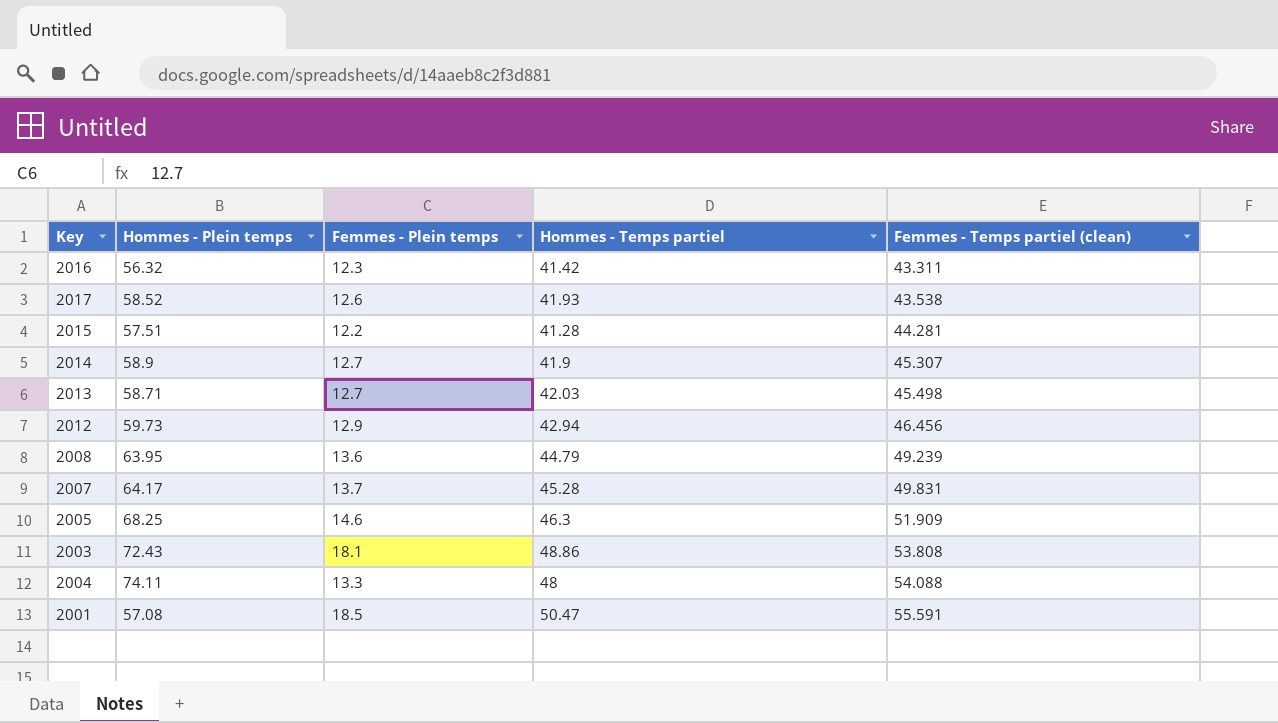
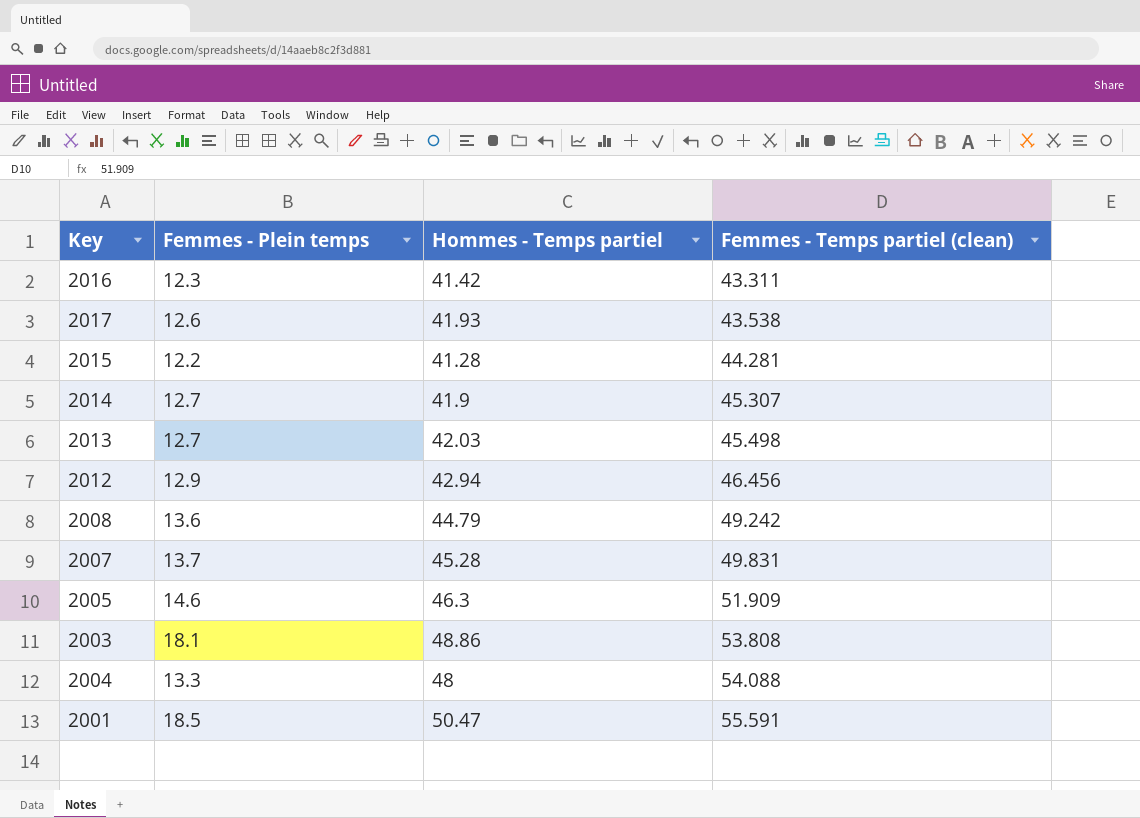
column Hommes - Plein temps | position: 2 -> none
2008 | Femmes - Temps partiel (clean): 49.239 -> 49.242

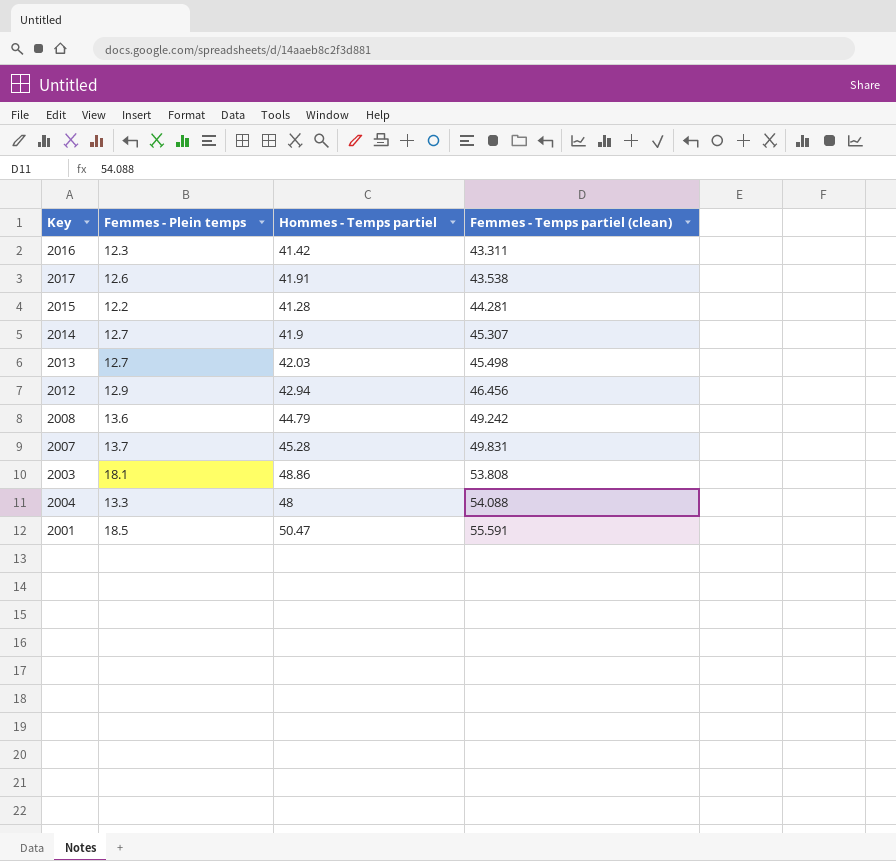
row 2005: 14.6 | 46.3 | 51.909 -> none
2017 | Hommes - Temps partiel: 41.93 -> 41.91

